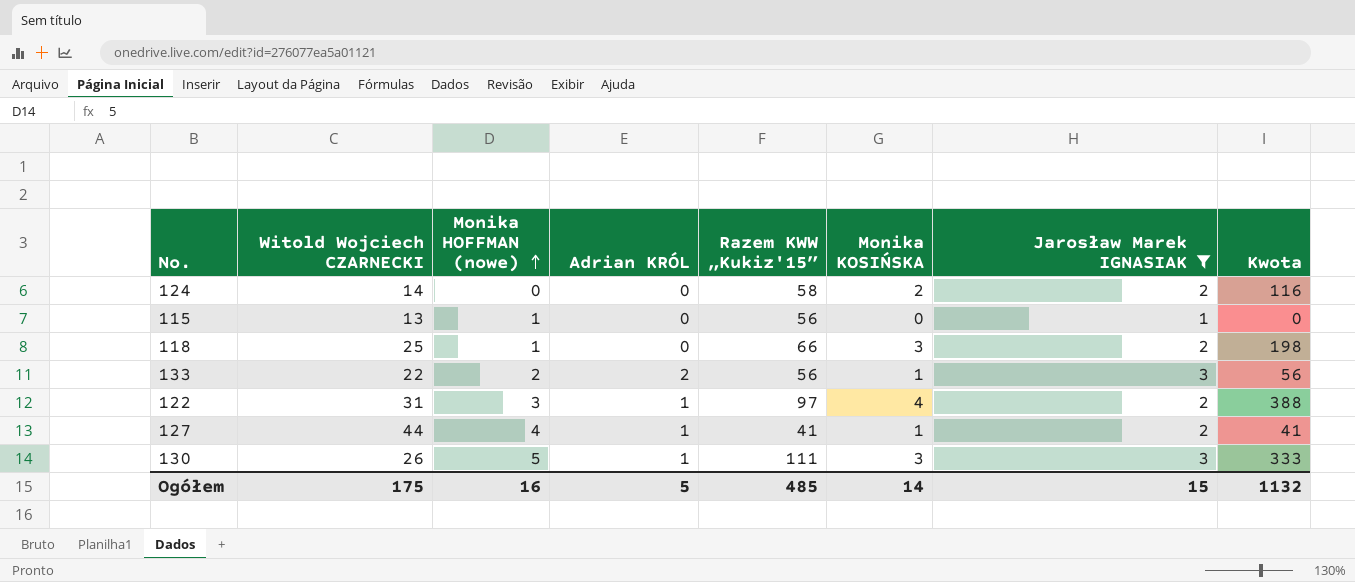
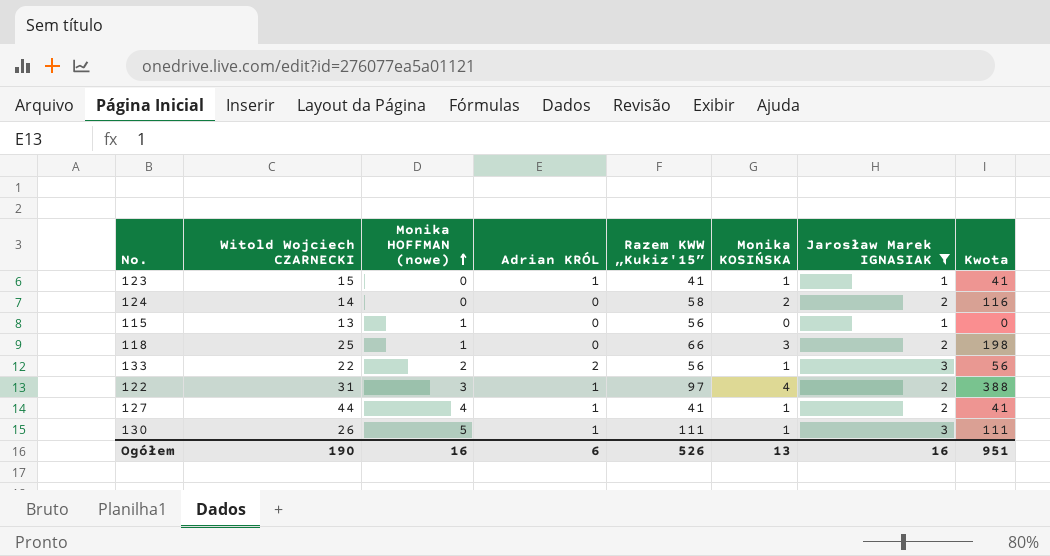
row 123: none -> 15 | 0 | 1 | 41 | 1 | 1 | 41
130 | Monika KOSIŃSKA: 3 -> 1
130 | Kwota: 333 -> 111
Ogółem | Witold Wojciech CZARNECKI: 175 -> 190
Ogółem | Adrian KRÓL: 5 -> 6
Ogółem | Razem KWW „Kukiz'15”: 485 -> 526
Ogółem | Monika KOSIŃSKA: 14 -> 13
Ogółem | Jarosław Marek IGNASIAK: 15 -> 16
Ogółem | Kwota: 1132 -> 951

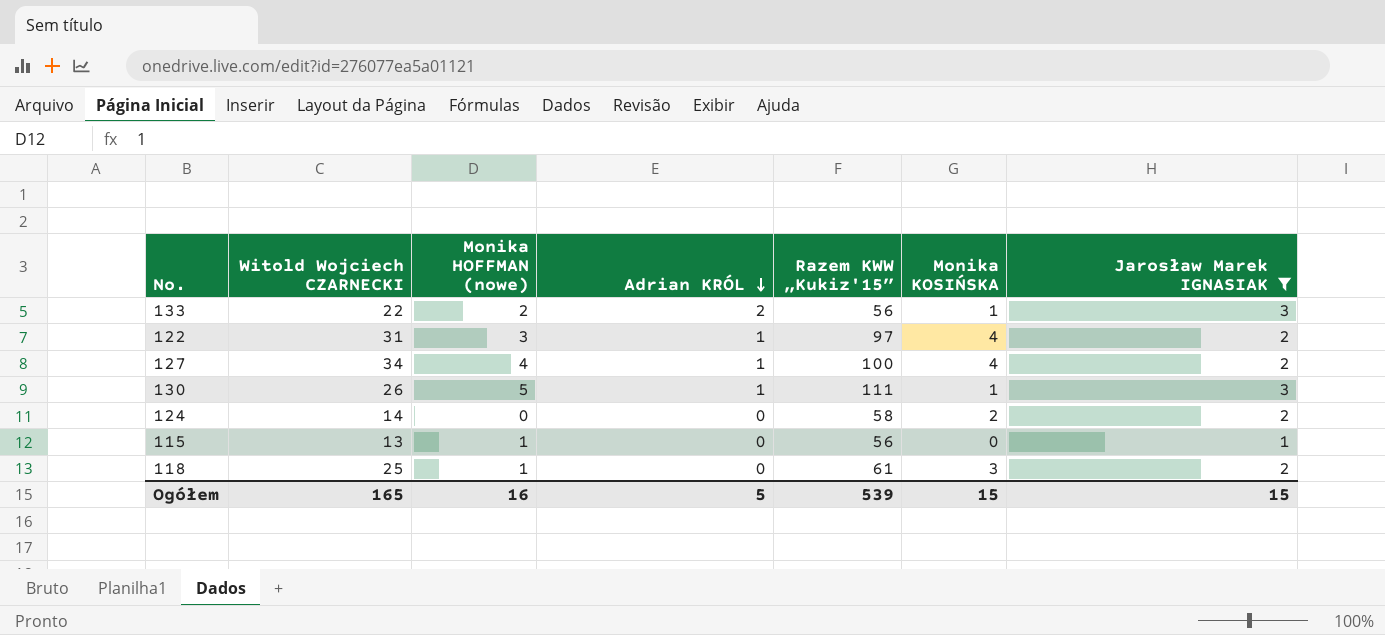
row order: Monika HOFFMAN (nowe) ascending -> Adrian KRÓL descending
column Kwota | formula: [Razem KWW „Kukiz'15”] * [Monika KOSIŃSKA] -> none
row 123: 15 | 0 | 1 | 41 | 1 | 1 | 41 -> none
127 | Witold Wojciech CZARNECKI: 44 -> 34
127 | Razem KWW „Kukiz'15”: 41 -> 100
127 | Monika KOSIŃSKA: 1 -> 4
118 | Razem KWW „Kukiz'15”: 66 -> 61
Ogółem | Witold Wojciech CZARNECKI: 190 -> 165
Ogółem | Adrian KRÓL: 6 -> 5
Ogółem | Razem KWW „Kukiz'15”: 526 -> 539
Ogółem | Monika KOSIŃSKA: 13 -> 15
Ogółem | Jarosław Marek IGNASIAK: 16 -> 15

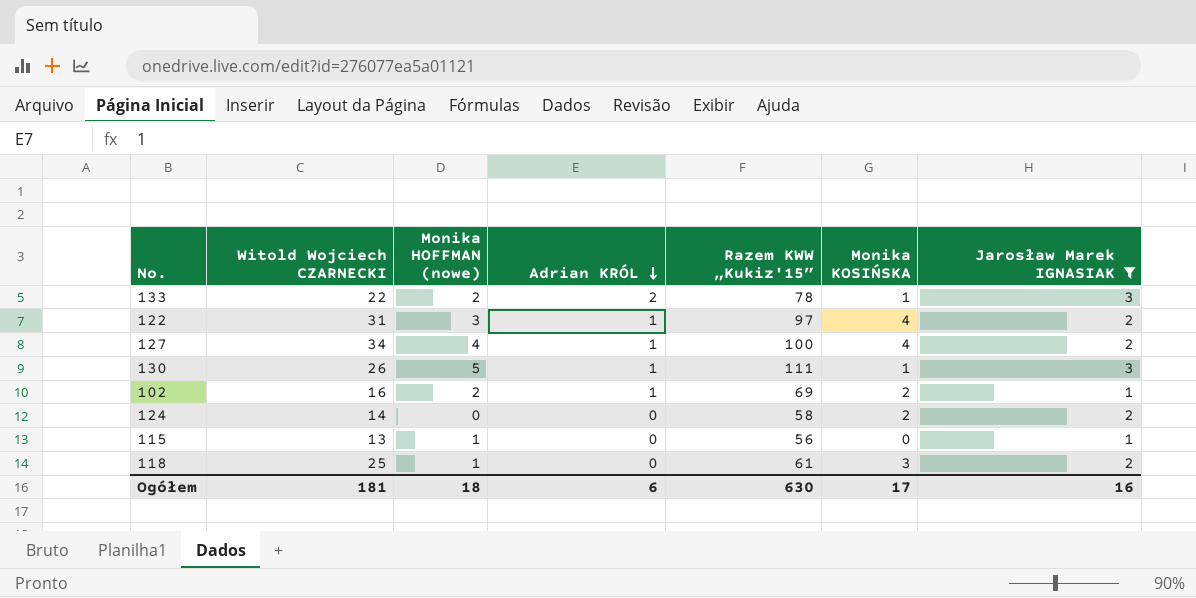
133 | Razem KWW „Kukiz'15”: 56 -> 78
row 102: none -> 16 | 2 | 1 | 69 | 2 | 1
Ogółem | Witold Wojciech CZARNECKI: 165 -> 181
Ogółem | Monika HOFFMAN (nowe): 16 -> 18
Ogółem | Adrian KRÓL: 5 -> 6
Ogółem | Razem KWW „Kukiz'15”: 539 -> 630
Ogółem | Monika KOSIŃSKA: 15 -> 17
Ogółem | Jarosław Marek IGNASIAK: 15 -> 16

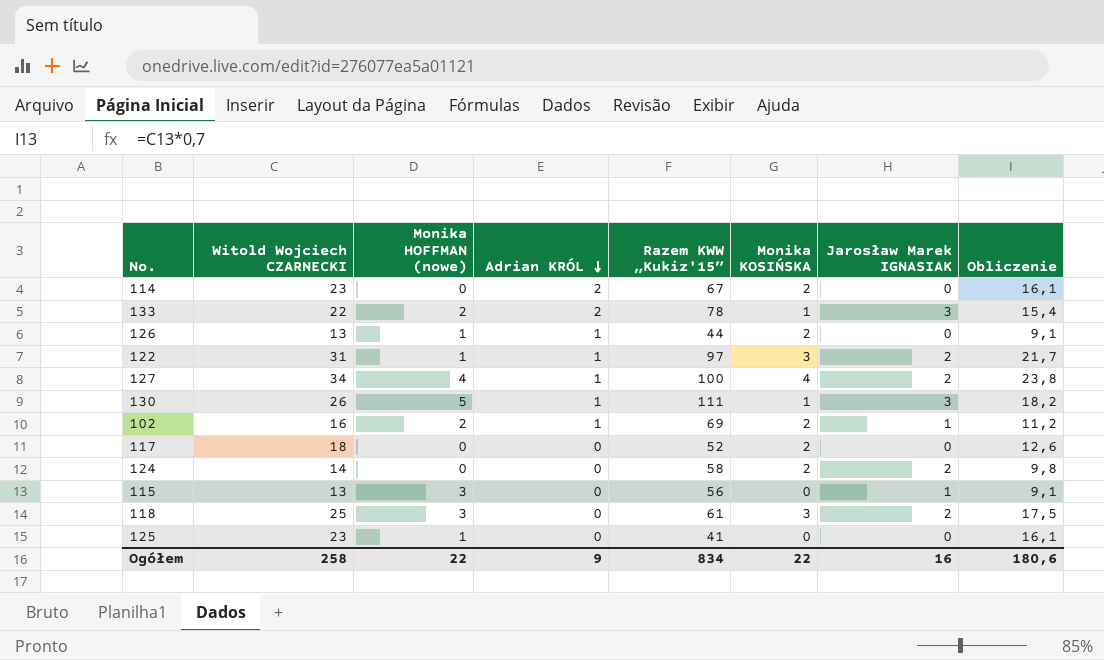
filter: Jarosław Marek IGNASIAK != 0 -> none
column Obliczenie | formula: none -> [Witold Wojciech CZARNECKI] * 0,7
122 | Monika HOFFMAN (nowe): 3 -> 1
122 | Monika KOSIŃSKA: 4 -> 3
115 | Monika HOFFMAN (nowe): 1 -> 3
118 | Monika HOFFMAN (nowe): 1 -> 3
Ogółem | Witold Wojciech CZARNECKI: 181 -> 258
Ogółem | Monika HOFFMAN (nowe): 18 -> 22
Ogółem | Adrian KRÓL: 6 -> 9
Ogółem | Razem KWW „Kukiz'15”: 630 -> 834
Ogółem | Monika KOSIŃSKA: 17 -> 22

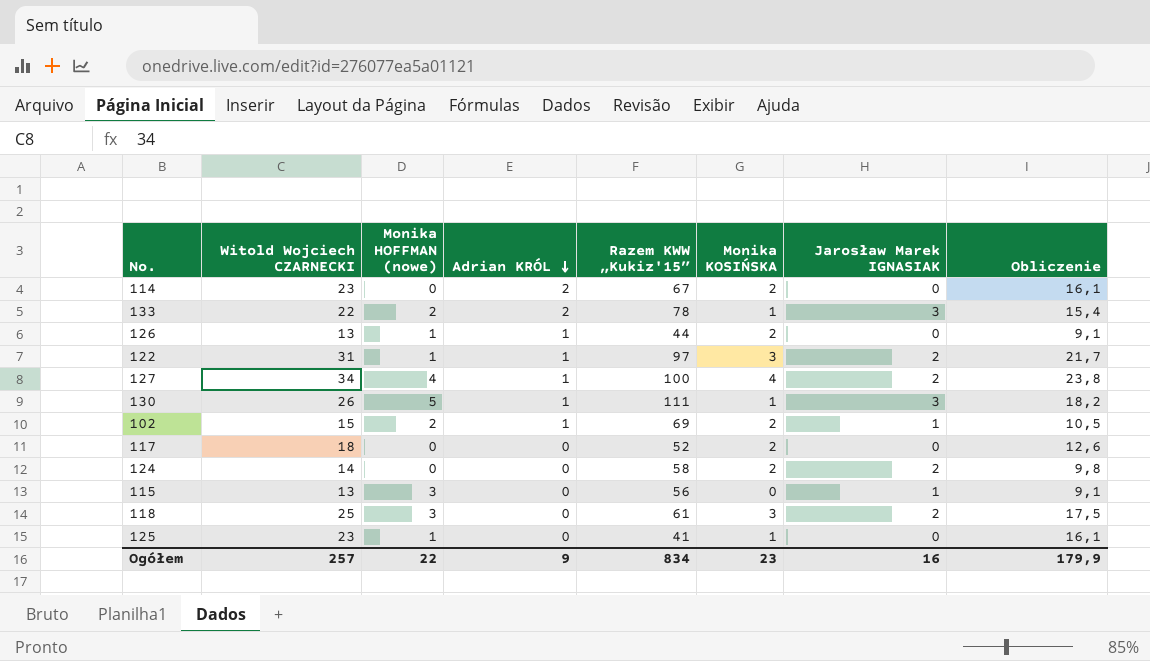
102 | Witold Wojciech CZARNECKI: 16 -> 15
102 | Obliczenie: 11,2 -> 10,5
125 | Monika KOSIŃSKA: 0 -> 1
Ogółem | Witold Wojciech CZARNECKI: 258 -> 257
Ogółem | Monika KOSIŃSKA: 22 -> 23
Ogółem | Obliczenie: 180,6 -> 179,9

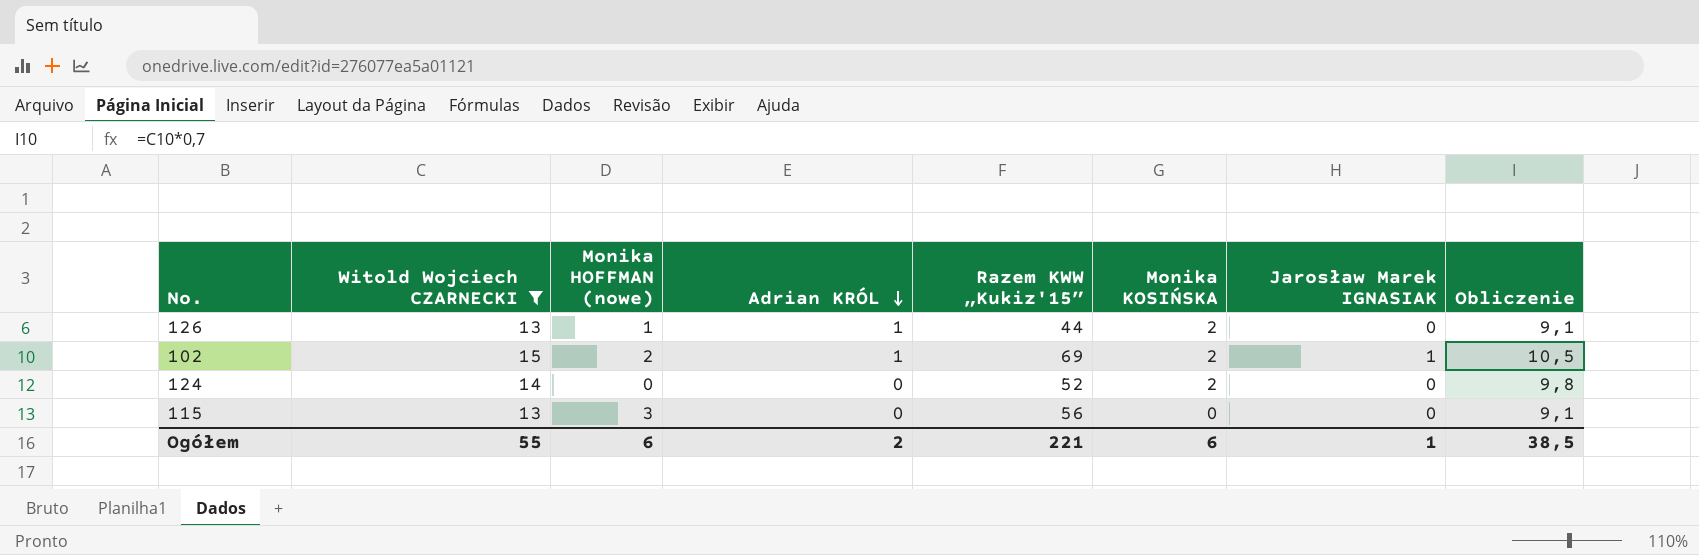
filter: none -> Witold Wojciech CZARNECKI <= 15
124 | Razem KWW „Kukiz'15”: 58 -> 52
124 | Jarosław Marek IGNASIAK: 2 -> 0
115 | Jarosław Marek IGNASIAK: 1 -> 0
Ogółem | Witold Wojciech CZARNECKI: 257 -> 55
Ogółem | Monika HOFFMAN (nowe): 22 -> 6
Ogółem | Adrian KRÓL: 9 -> 2
Ogółem | Razem KWW „Kukiz'15”: 834 -> 221
Ogółem | Monika KOSIŃSKA: 23 -> 6
Ogółem | Jarosław Marek IGNASIAK: 16 -> 1
Ogółem | Obliczenie: 179,9 -> 38,5

